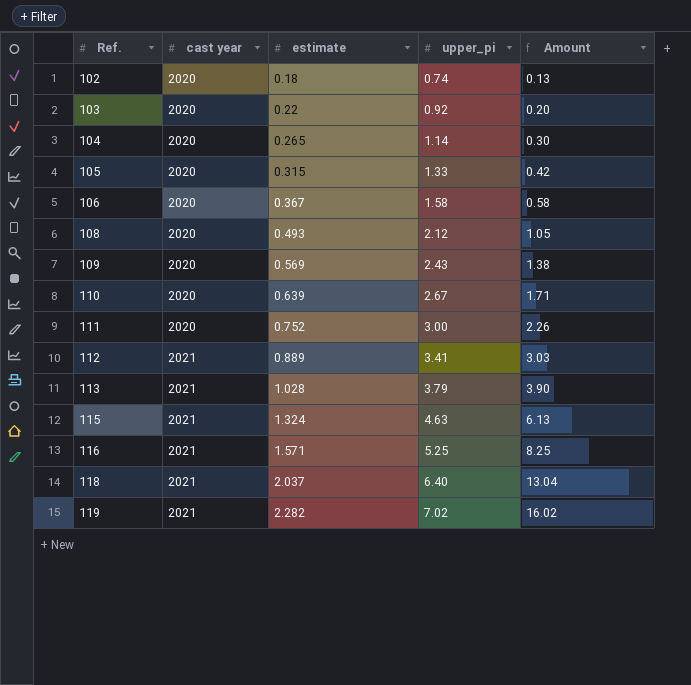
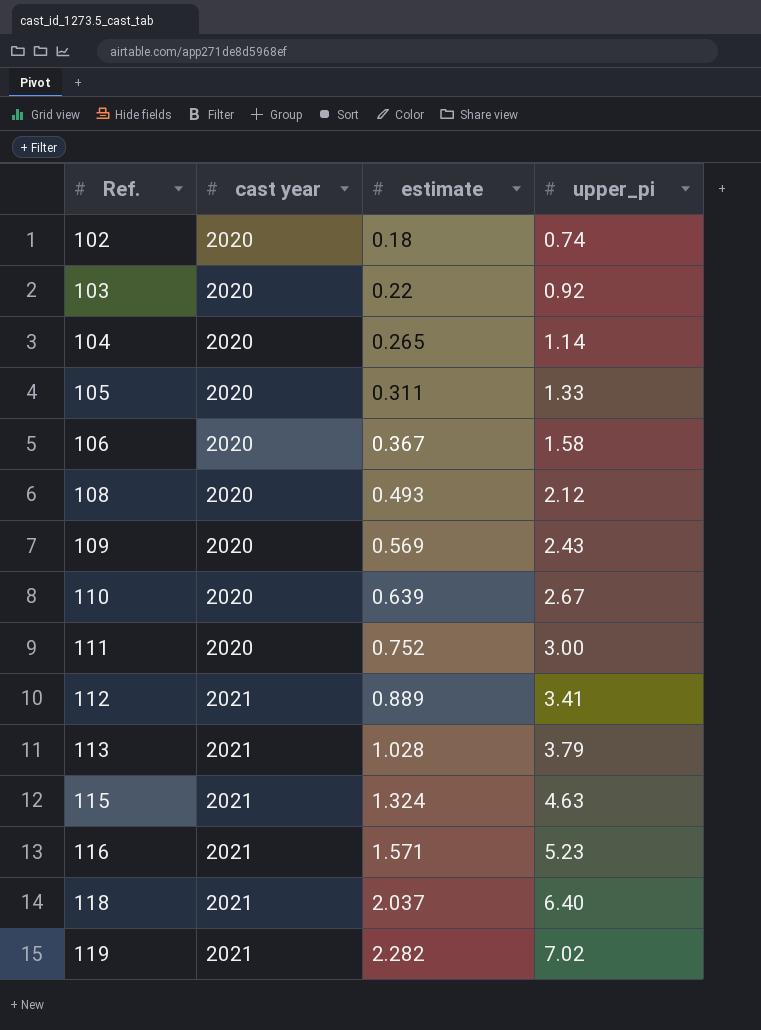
column Amount | formula: [estimate] * [upper_pi] -> none
105 | estimate: 0.315 -> 0.311
116 | upper_pi: 5.25 -> 5.23

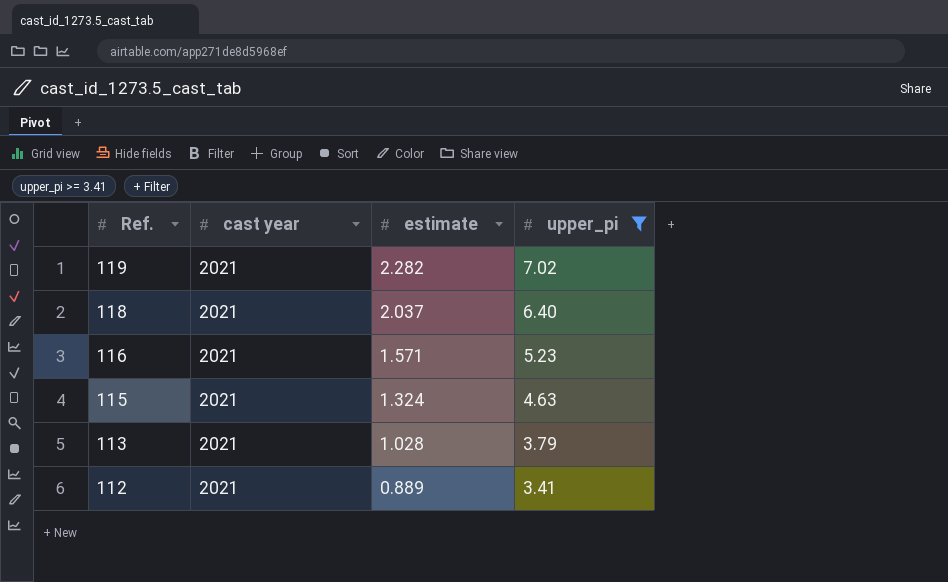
filter: none -> upper_pi >= 3.41
row order: Ref. ascending -> Ref. descending

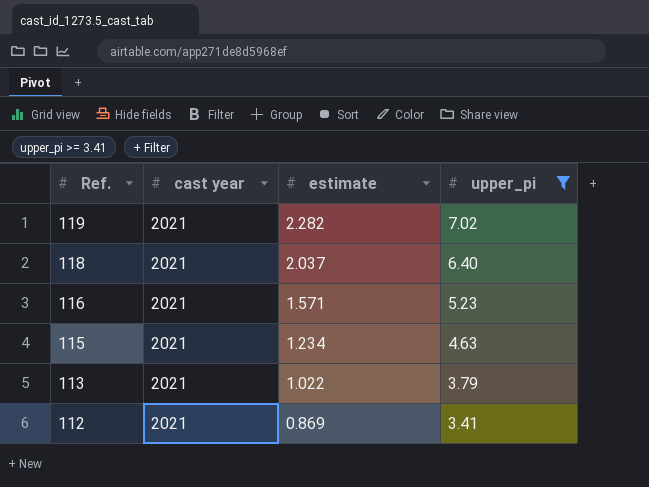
115 | estimate: 1.324 -> 1.234
113 | estimate: 1.028 -> 1.022
112 | estimate: 0.889 -> 0.869

